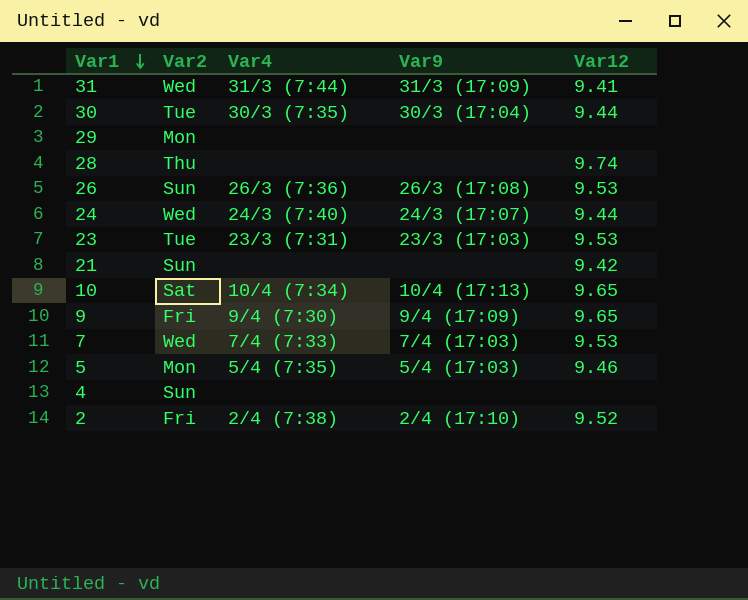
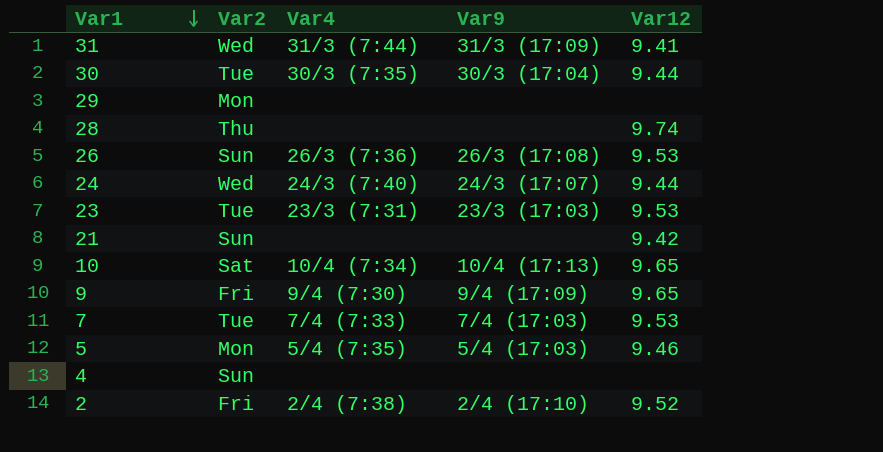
7 | Var2: Wed -> Tue

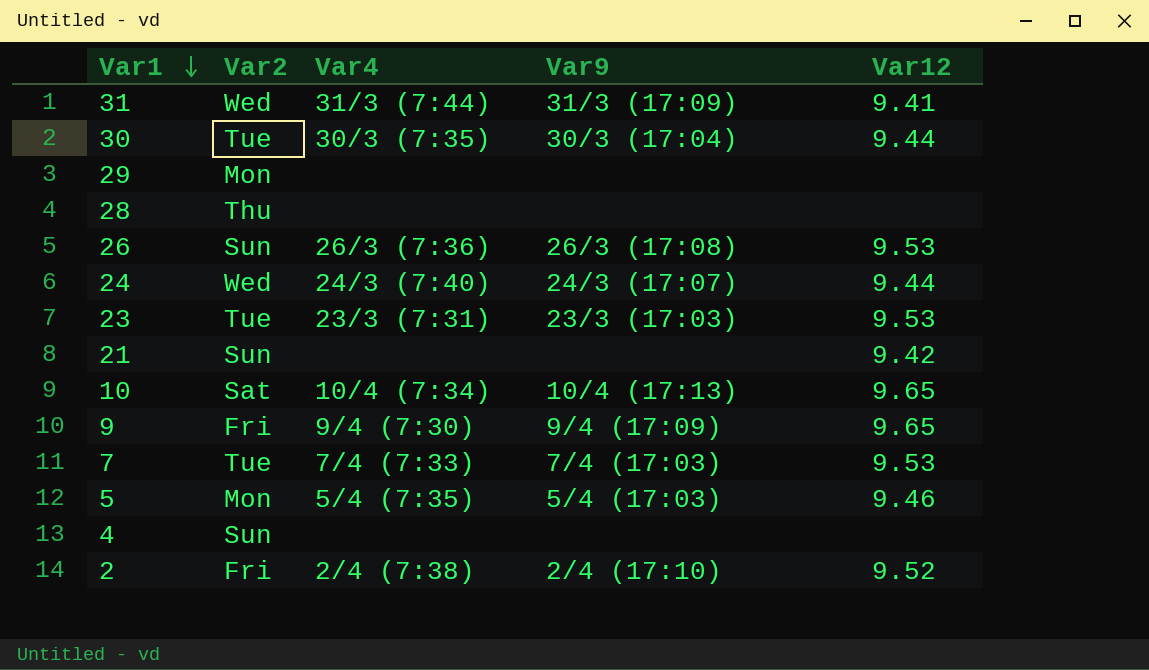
28 | Var12: 9.74 -> none

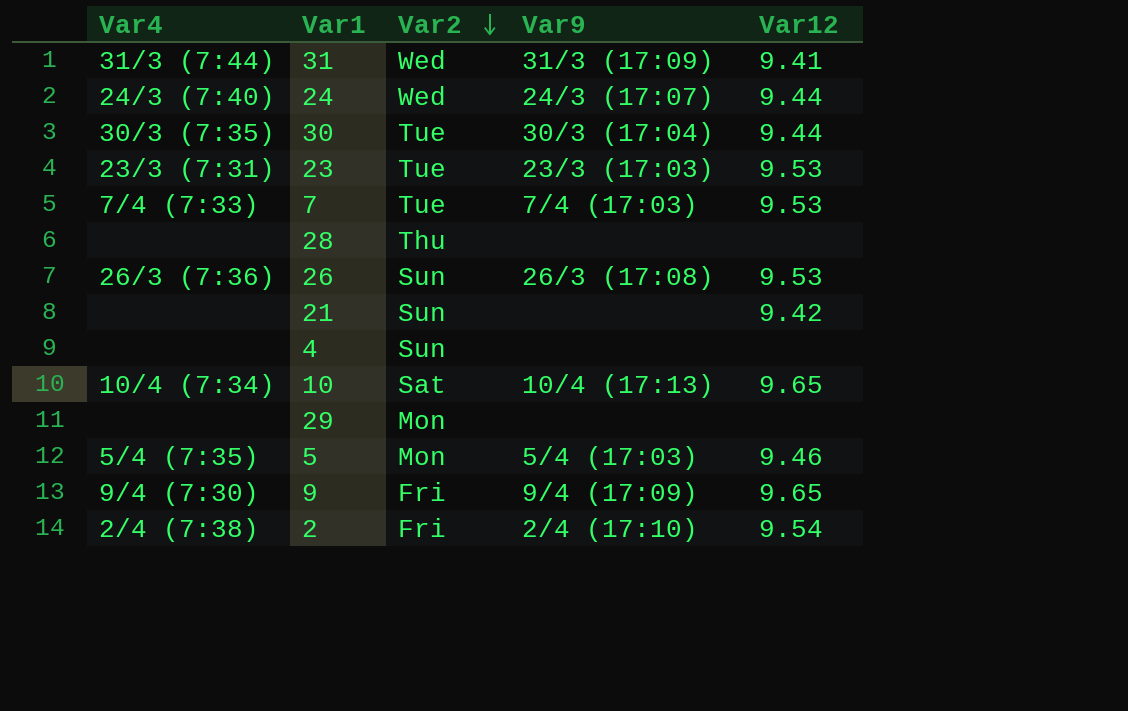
row order: Var1 descending -> Var2 descending
column Var4 | position: 3 -> 1
2 | Var12: 9.52 -> 9.54

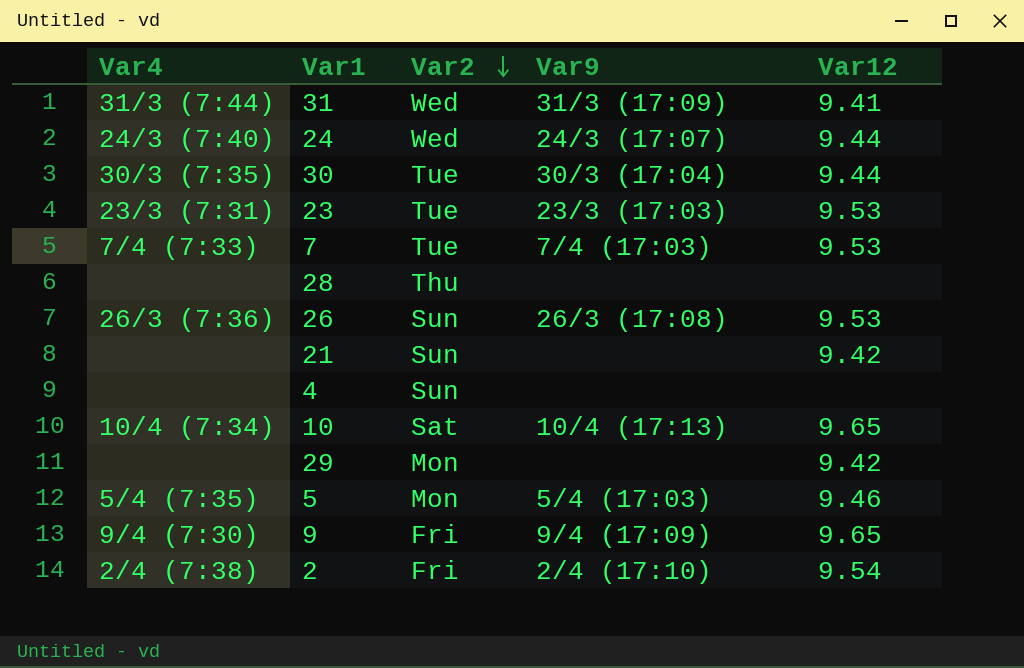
29 | Var12: none -> 9.42

